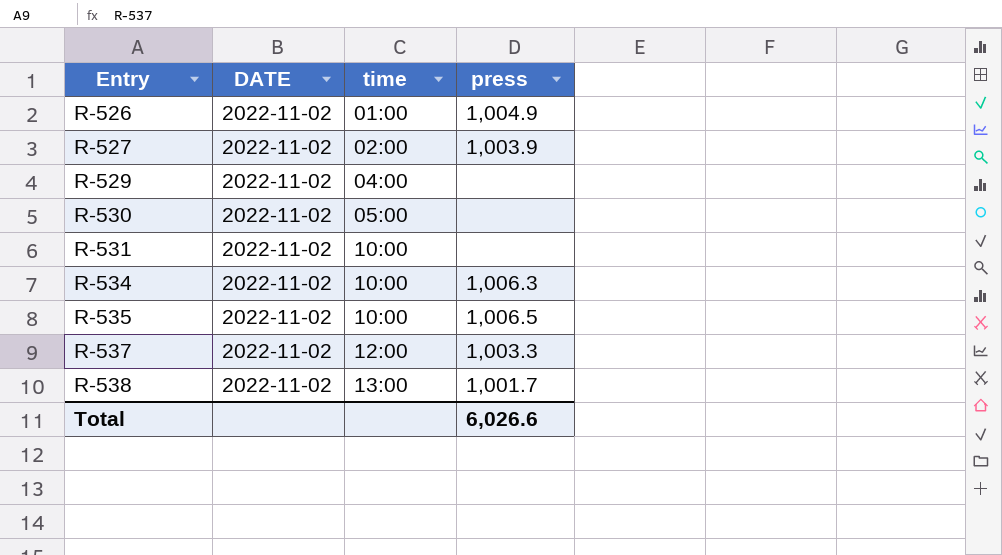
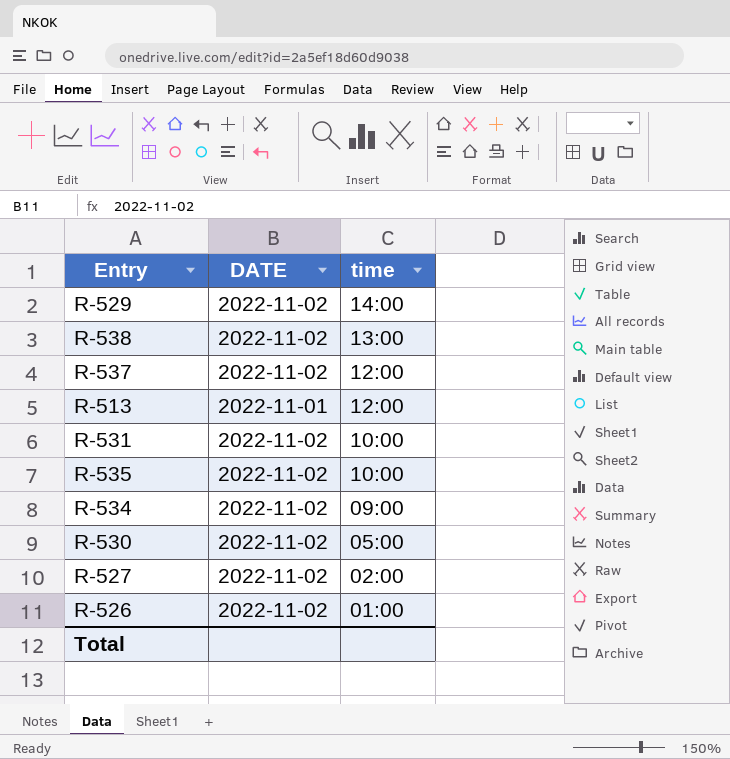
row order: Entry ascending -> time descending
column press | position: 4 -> none
R-529 | time: 04:00 -> 14:00
row R-513: none -> 2022-11-01 | 12:00
R-534 | time: 10:00 -> 09:00

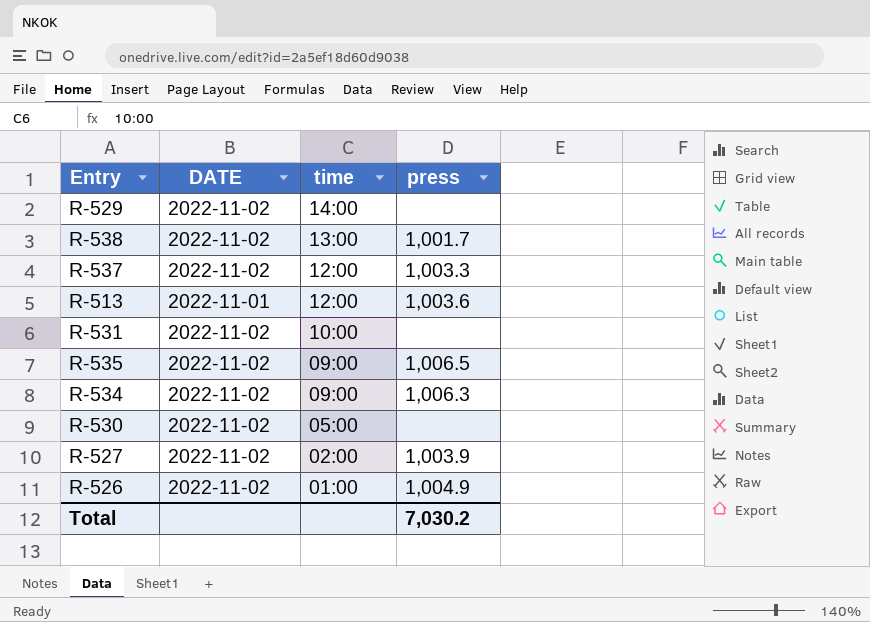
column press | position: none -> 4
R-535 | time: 10:00 -> 09:00

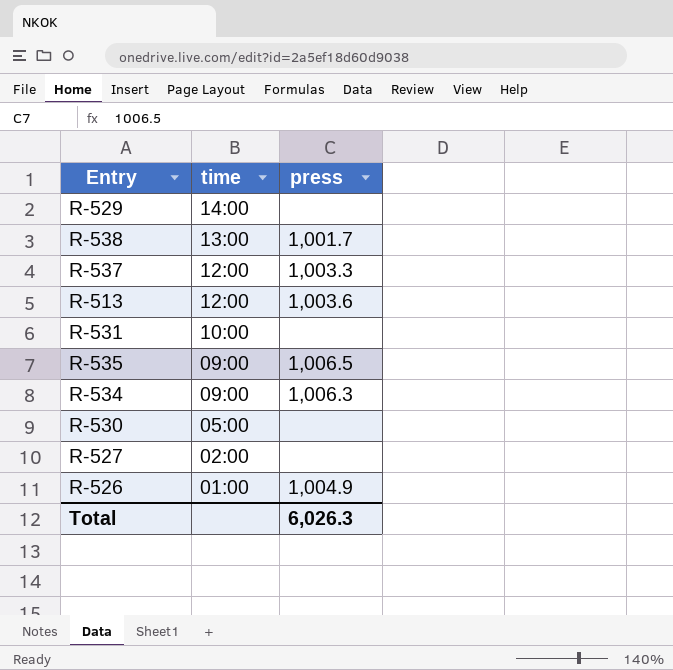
column DATE | position: 2 -> none
R-527 | press: 1,003.9 -> none
Total | press: 7,030.2 -> 6,026.3

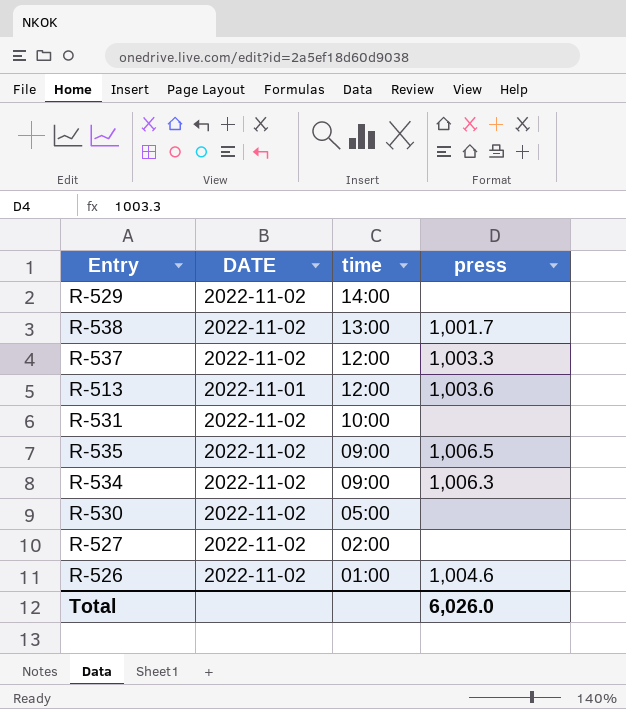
column DATE | position: none -> 2
R-526 | press: 1,004.9 -> 1,004.6
Total | press: 6,026.3 -> 6,026.0

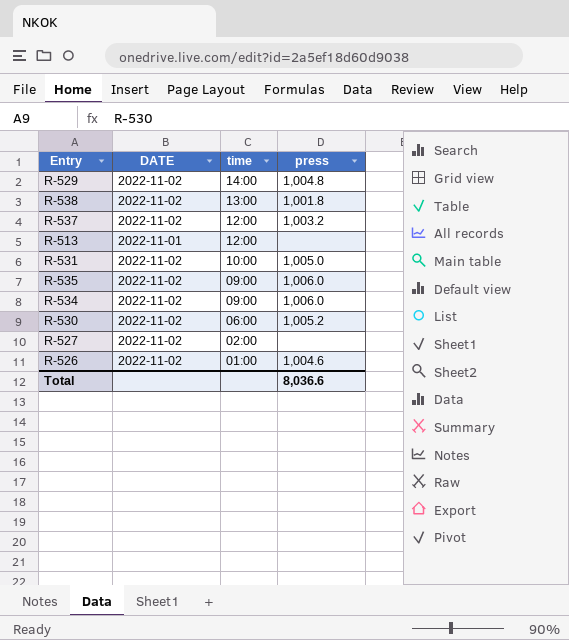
R-529 | press: none -> 1,004.8
R-538 | press: 1,001.7 -> 1,001.8
R-537 | press: 1,003.3 -> 1,003.2
R-513 | press: 1,003.6 -> none
R-531 | press: none -> 1,005.0
R-535 | press: 1,006.5 -> 1,006.0
R-534 | press: 1,006.3 -> 1,006.0
R-530 | time: 05:00 -> 06:00
R-530 | press: none -> 1,005.2
Total | press: 6,026.0 -> 8,036.6

